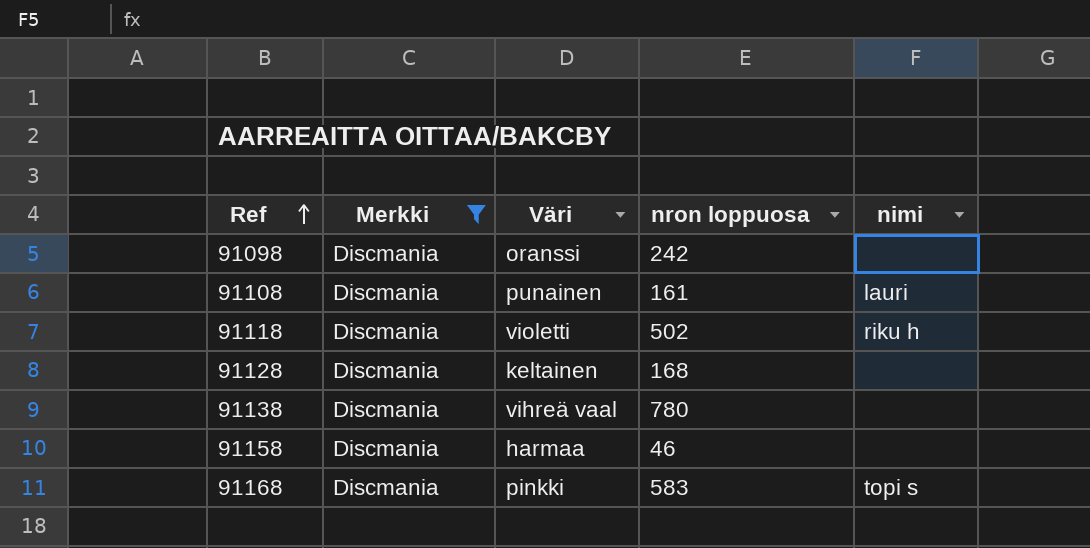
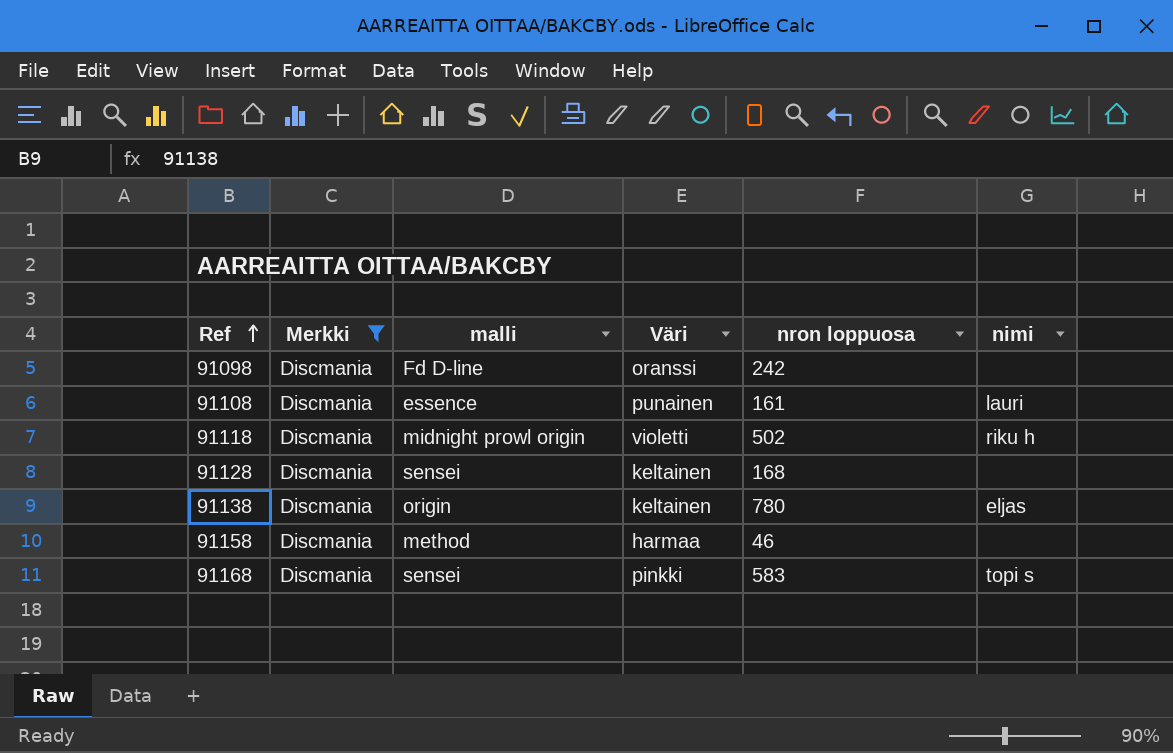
column malli | position: none -> 3
91138 | Väri: vihreä vaal -> keltainen
91138 | nimi: none -> eljas

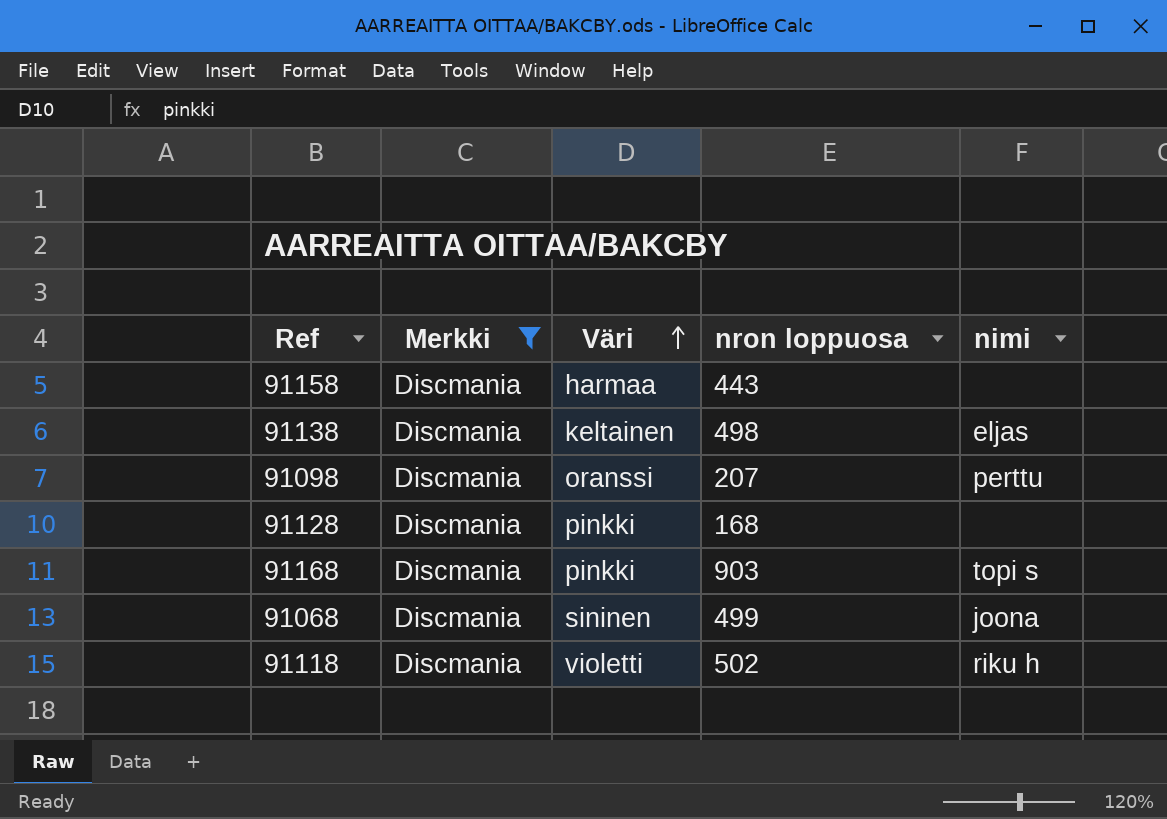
row order: Ref ascending -> Väri ascending
column malli | position: 3 -> none
row 91108: Discmania | essence | punainen | 161 | lauri -> none
91158 | nron loppuosa: 46 -> 443
91138 | nron loppuosa: 780 -> 498
91098 | nron loppuosa: 242 -> 207
91098 | nimi: none -> perttu
91128 | Väri: keltainen -> pinkki
91168 | nron loppuosa: 583 -> 903
row 91068: none -> Discmania | sininen | 499 | joona

